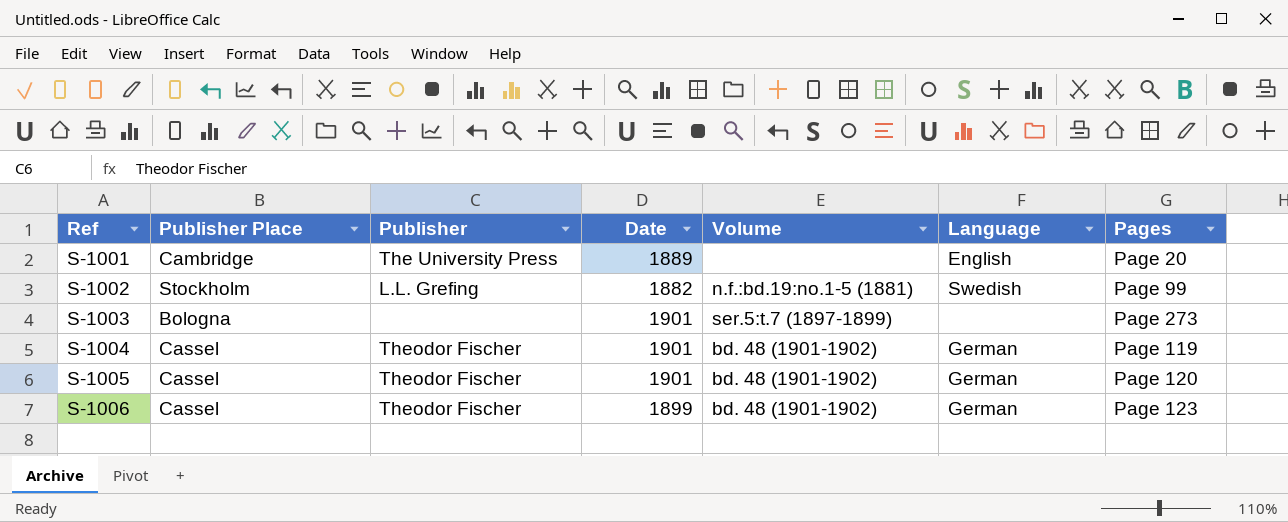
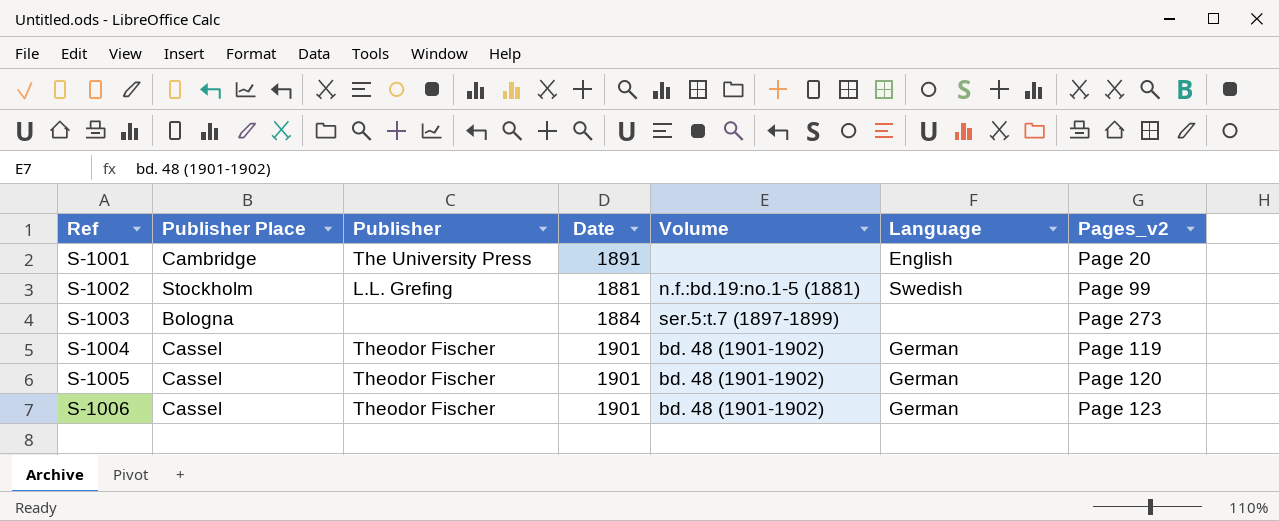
column name: Pages -> Pages_v2
S-1001 | Date: 1889 -> 1891
S-1002 | Date: 1882 -> 1881
S-1003 | Date: 1901 -> 1884
S-1006 | Date: 1899 -> 1901

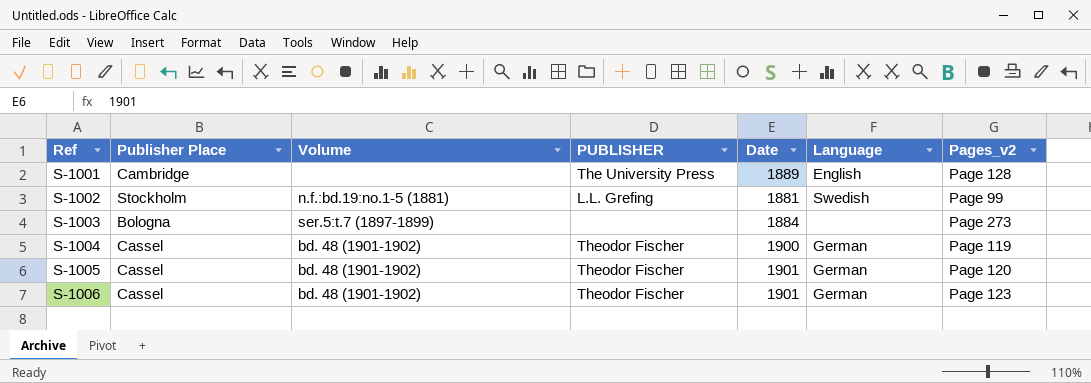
column Volume | position: 5 -> 3
column name: Publisher -> PUBLISHER
S-1001 | Date: 1891 -> 1889
S-1001 | Pages_v2: Page 20 -> Page 128
S-1004 | Date: 1901 -> 1900

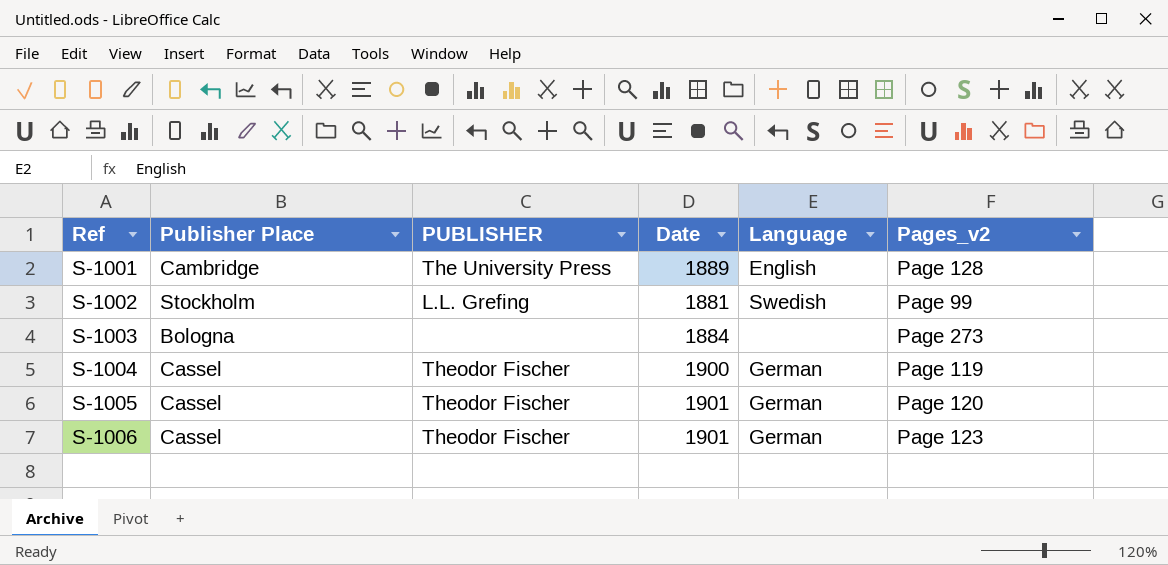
column Volume | position: 3 -> none

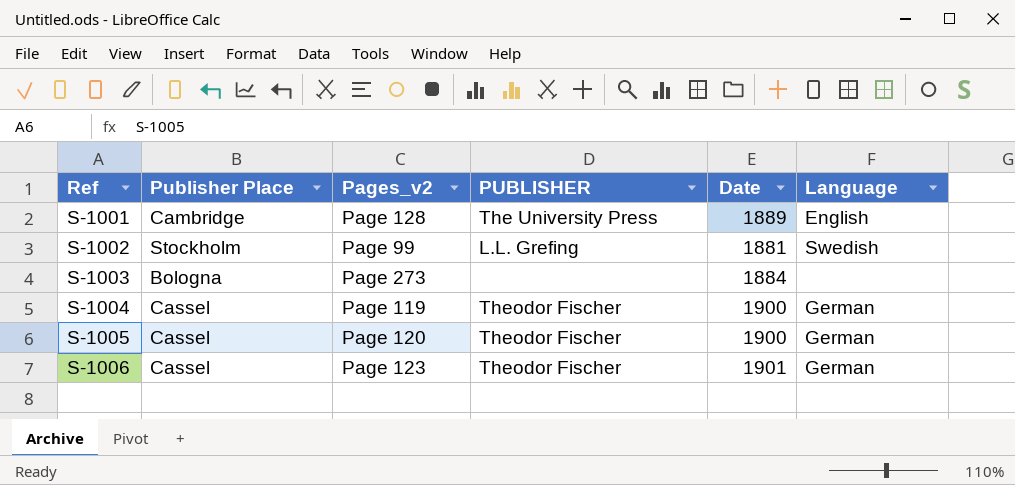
column Pages_v2 | position: 6 -> 3
S-1005 | Date: 1901 -> 1900

